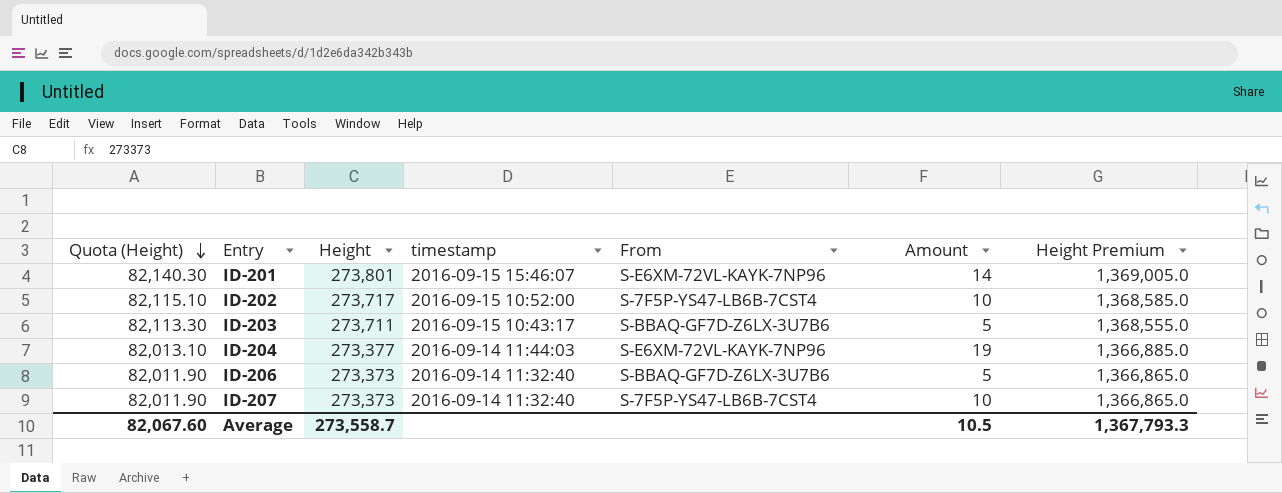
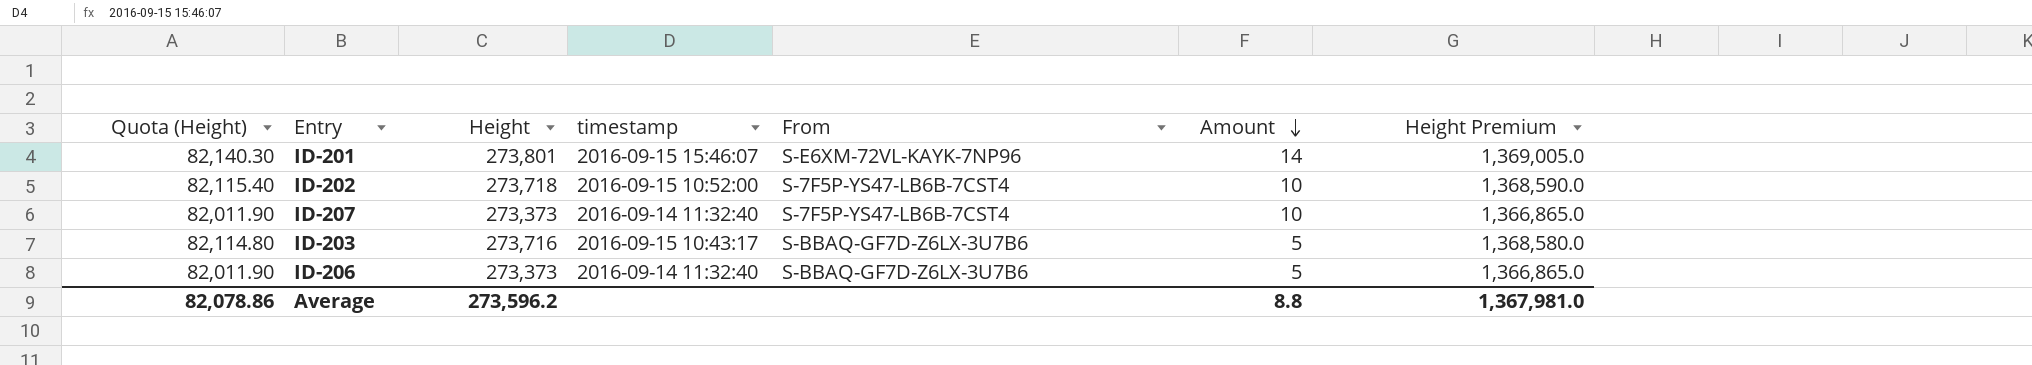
row order: Quota (Height) descending -> Amount descending
row ID-204: 82,013.10 | 273,377 | 2016-09-14 11:44:03 | S-E6XM-72VL-KAYK-7NP96 | 19 | 1,366,885.0 -> none
ID-202 | Quota (Height): 82,115.10 -> 82,115.40
ID-202 | Height: 273,717 -> 273,718
ID-202 | Height Premium: 1,368,585.0 -> 1,368,590.0
ID-203 | Quota (Height): 82,113.30 -> 82,114.80
ID-203 | Height: 273,711 -> 273,716
ID-203 | Height Premium: 1,368,555.0 -> 1,368,580.0
Average | Quota (Height): 82,067.60 -> 82,078.86
Average | Height: 273,558.7 -> 273,596.2
Average | Amount: 10.5 -> 8.8
Average | Height Premium: 1,367,793.3 -> 1,367,981.0

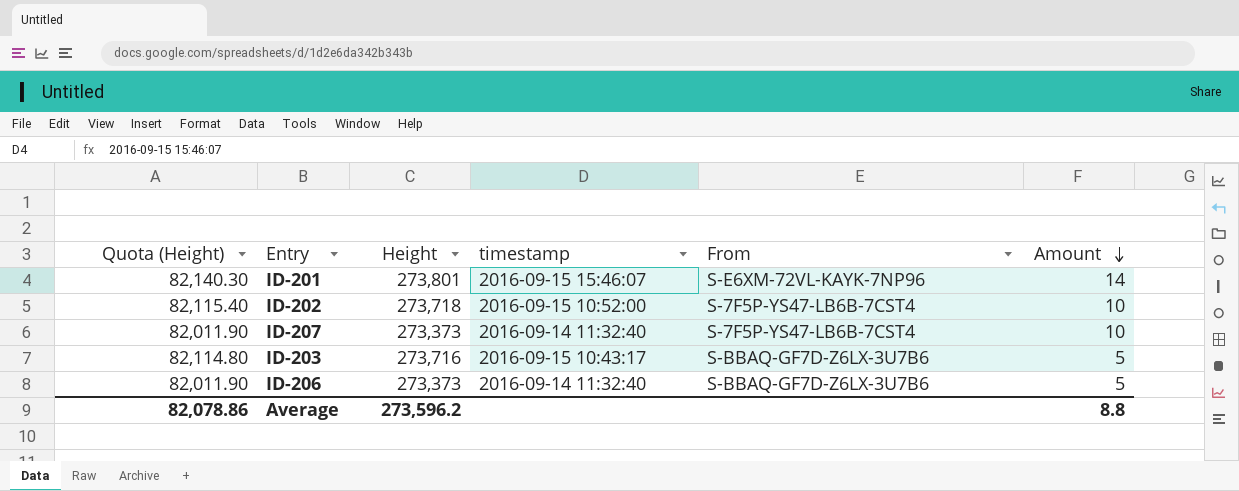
column Height Premium | formula: [Height] * 5 -> none

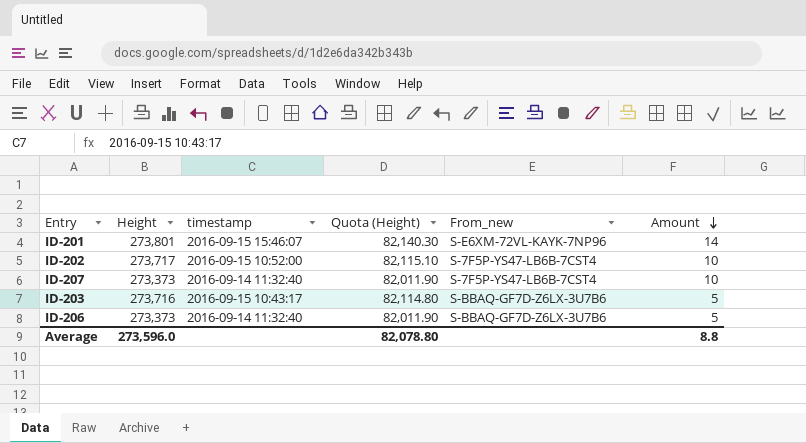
column Quota (Height) | position: 1 -> 4
column name: From -> From_new
ID-202 | Height: 273,718 -> 273,717
ID-202 | Quota (Height): 82,115.40 -> 82,115.10
Average | Height: 273,596.2 -> 273,596.0
Average | Quota (Height): 82,078.86 -> 82,078.80

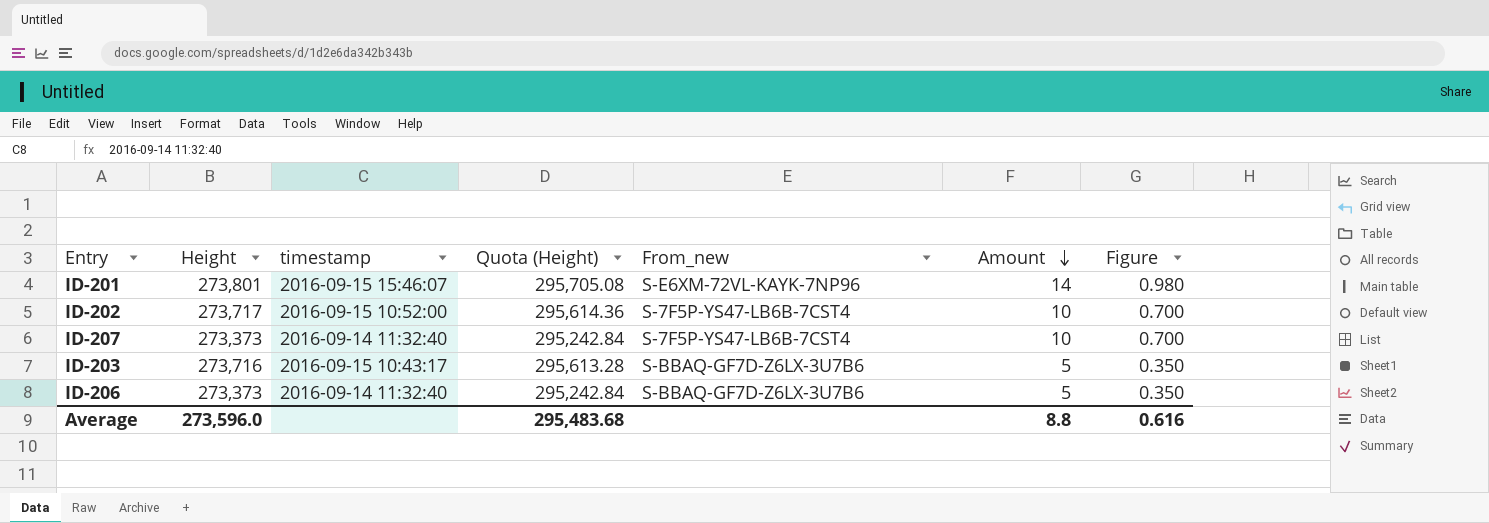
column Quota (Height) | formula: [Height] * 0.3 -> [Height] * 1.08
column Figure | formula: none -> [Amount] * 0.07
Average | Quota (Height): 82,078.80 -> 295,483.68

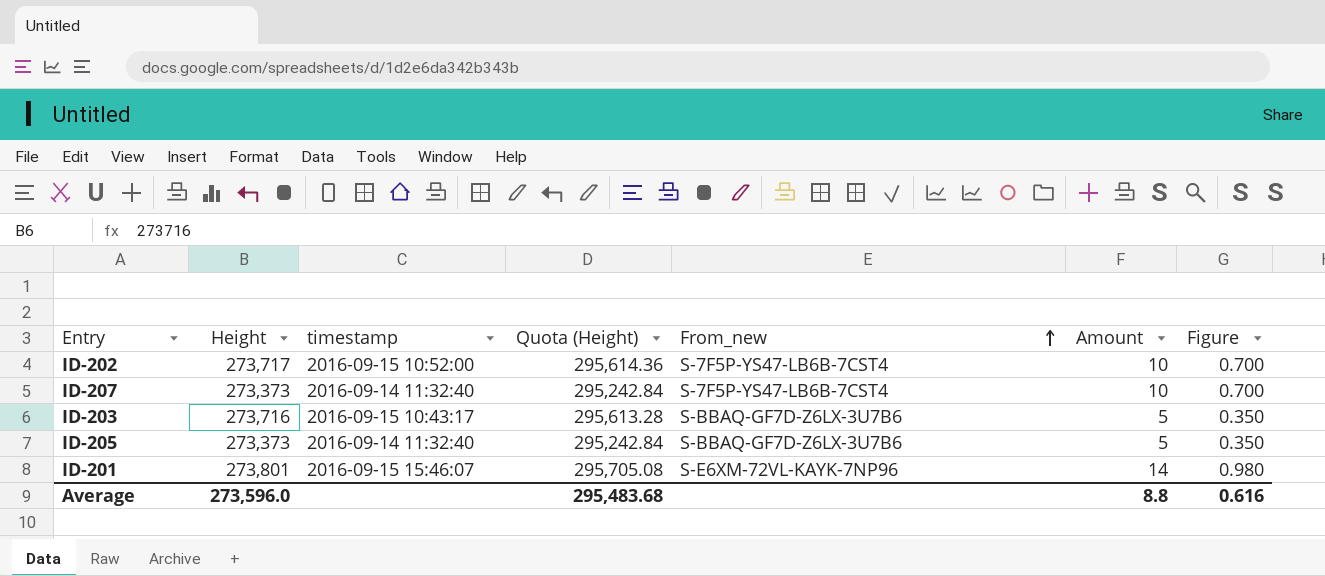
row order: Amount descending -> From_new ascending
row ID-206: 273,373 | 2016-09-14 11:32:40 | 295,242.84 | S-BBAQ-GF7D-Z6LX-3U7B6 | 5 | 0.350 -> none
row ID-205: none -> 273,373 | 2016-09-14 11:32:40 | 295,242.84 | S-BBAQ-GF7D-Z6LX-3U7B6 | 5 | 0.350

